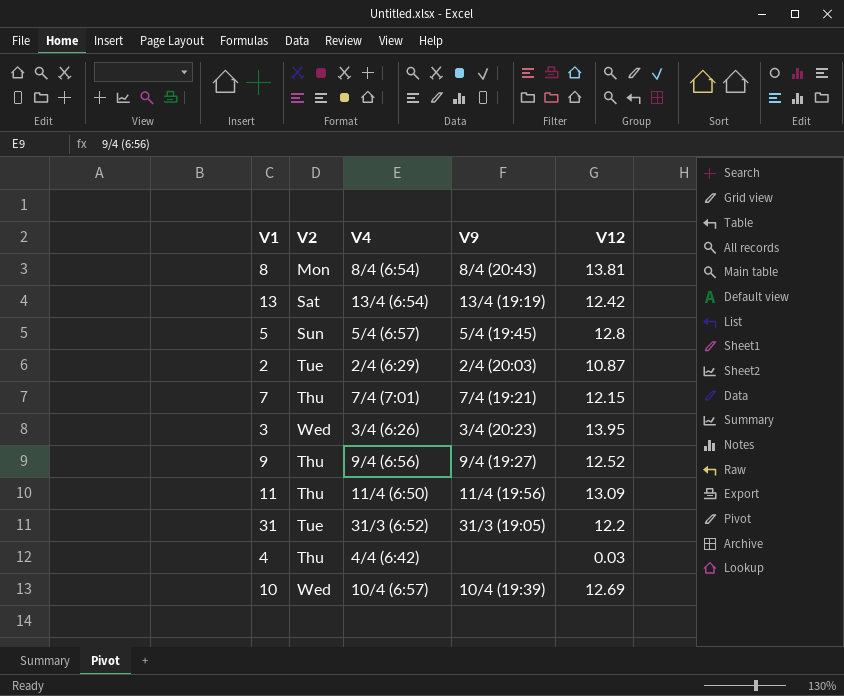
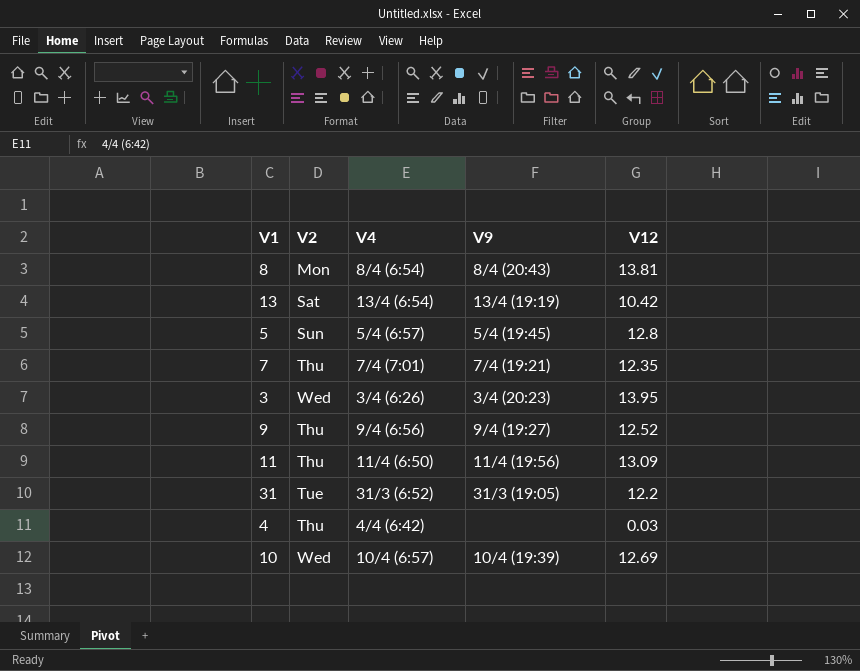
row 2: Tue | 2/4 (6:29) | 2/4 (20:03) | 10.87 -> none
13 | V12: 12.42 -> 10.42
7 | V12: 12.15 -> 12.35

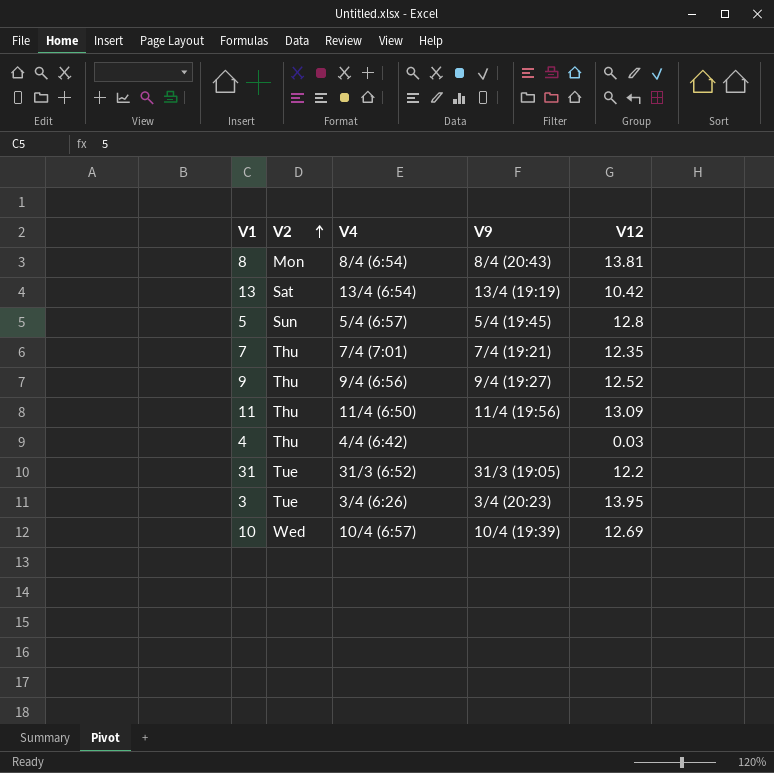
row order: none -> V2 ascending
3 | V2: Wed -> Tue

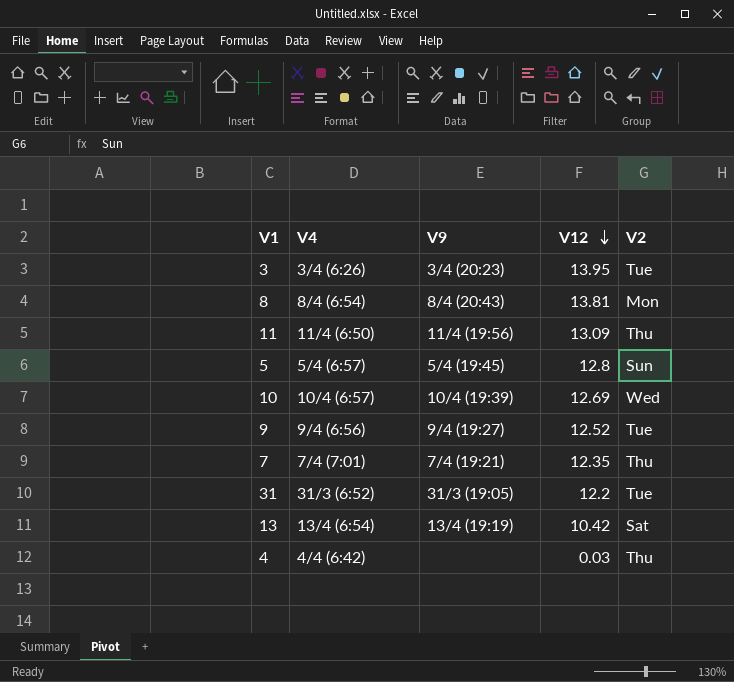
row order: V2 ascending -> V12 descending
column V2 | position: 2 -> 5
9 | V2: Thu -> Tue

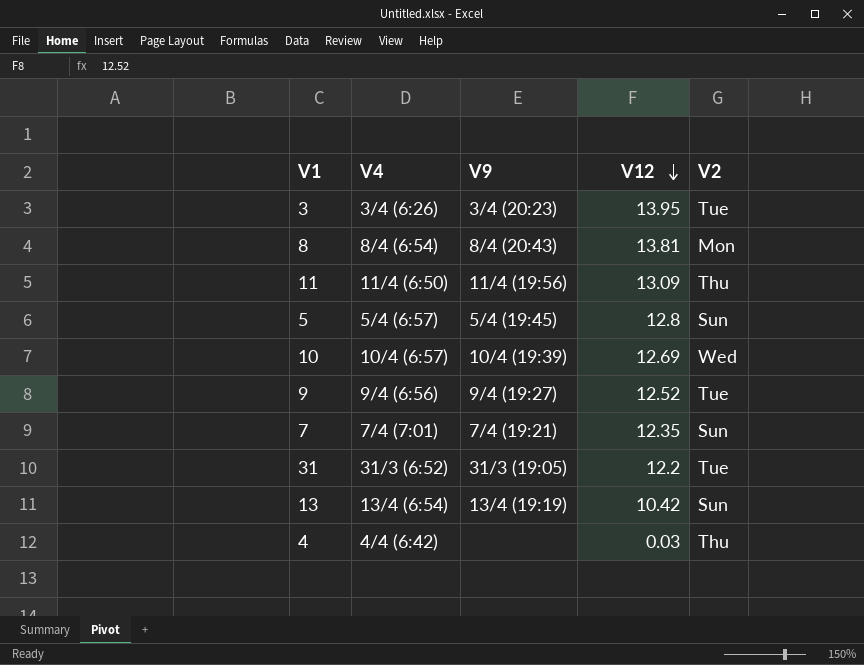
7 | V2: Thu -> Sun
13 | V2: Sat -> Sun

